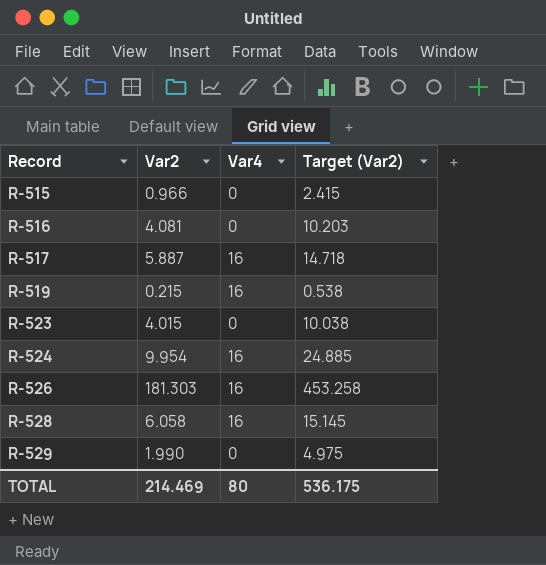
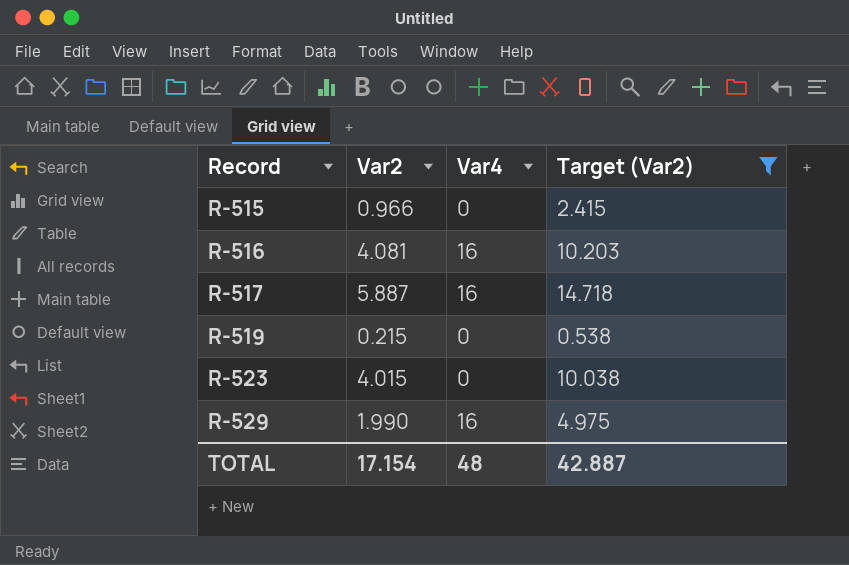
filter: none -> Target (Var2) <= 14.718
R-516 | Var4: 0 -> 16
R-519 | Var4: 16 -> 0
R-529 | Var4: 0 -> 16
TOTAL | Var2: 214.469 -> 17.154
TOTAL | Var4: 80 -> 48
TOTAL | Target (Var2): 536.175 -> 42.887

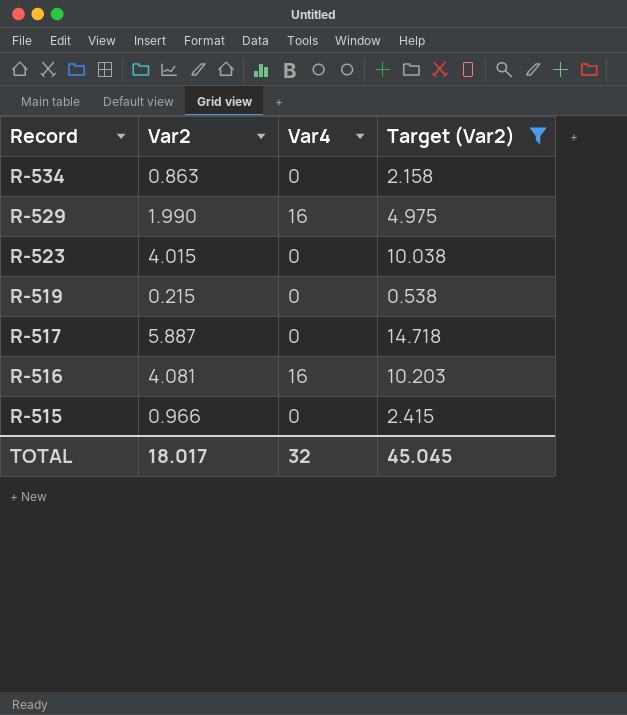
row order: Record ascending -> Record descending
row R-534: none -> 0.863 | 0 | 2.158
R-517 | Var4: 16 -> 0
TOTAL | Var2: 17.154 -> 18.017
TOTAL | Var4: 48 -> 32
TOTAL | Target (Var2): 42.887 -> 45.045

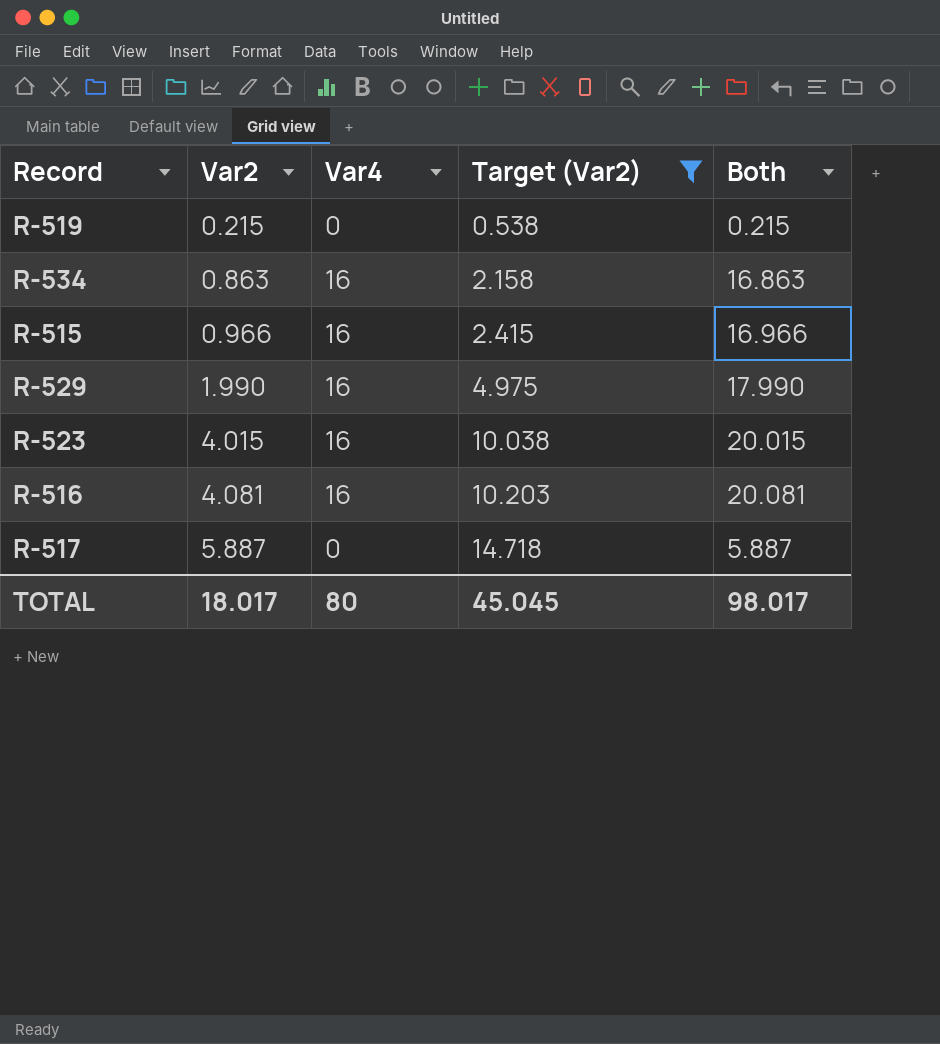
row order: Record descending -> Var2 ascending
column Both | formula: none -> [Var2] + [Var4]
R-534 | Var4: 0 -> 16
R-515 | Var4: 0 -> 16
R-523 | Var4: 0 -> 16
TOTAL | Var4: 32 -> 80

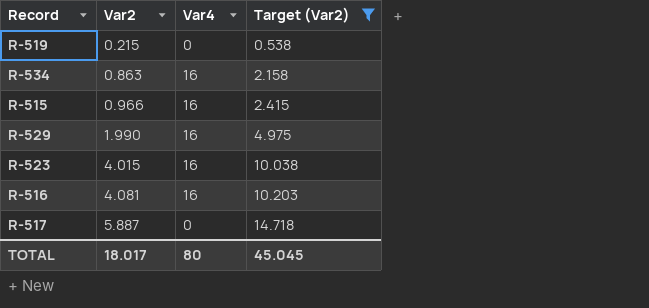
column Both | formula: [Var2] + [Var4] -> none

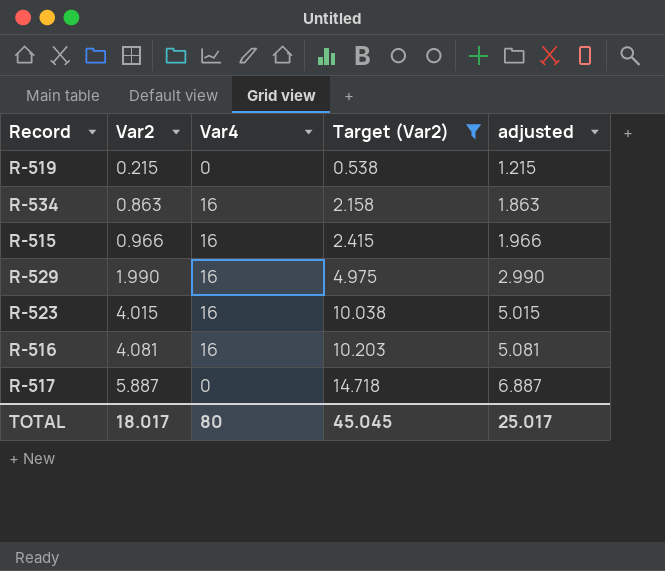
column adjusted | formula: none -> [Var2] + 1

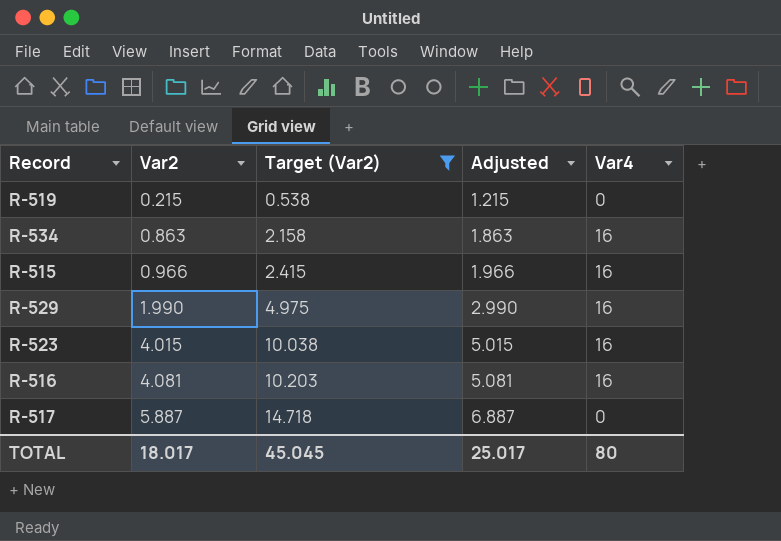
column name: adjusted -> Adjusted
column Var4 | position: 3 -> 5

